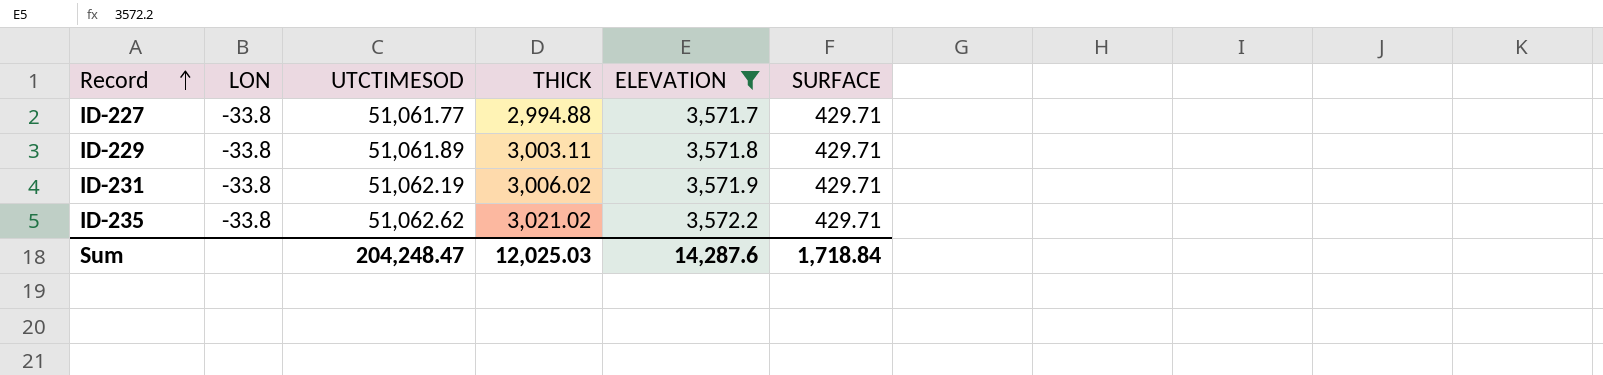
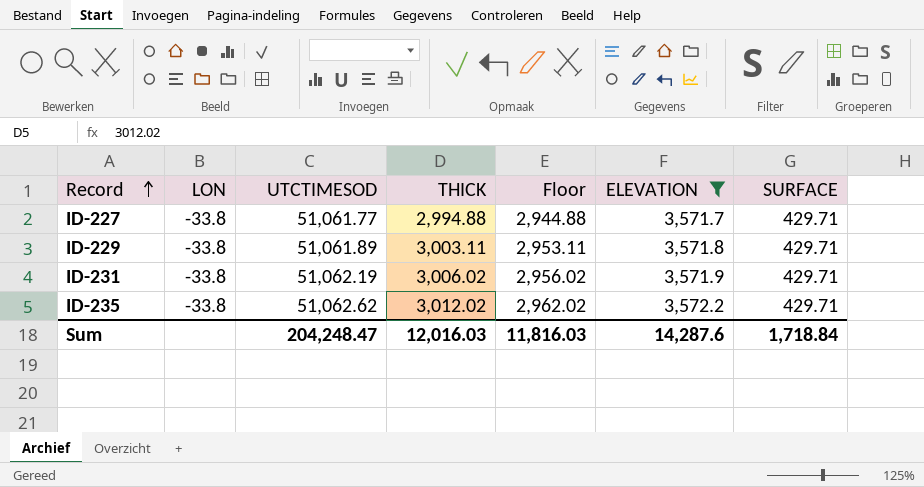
column Floor | formula: none -> [THICK] - 50
ID-235 | THICK: 3,021.02 -> 3,012.02
Sum | THICK: 12,025.03 -> 12,016.03

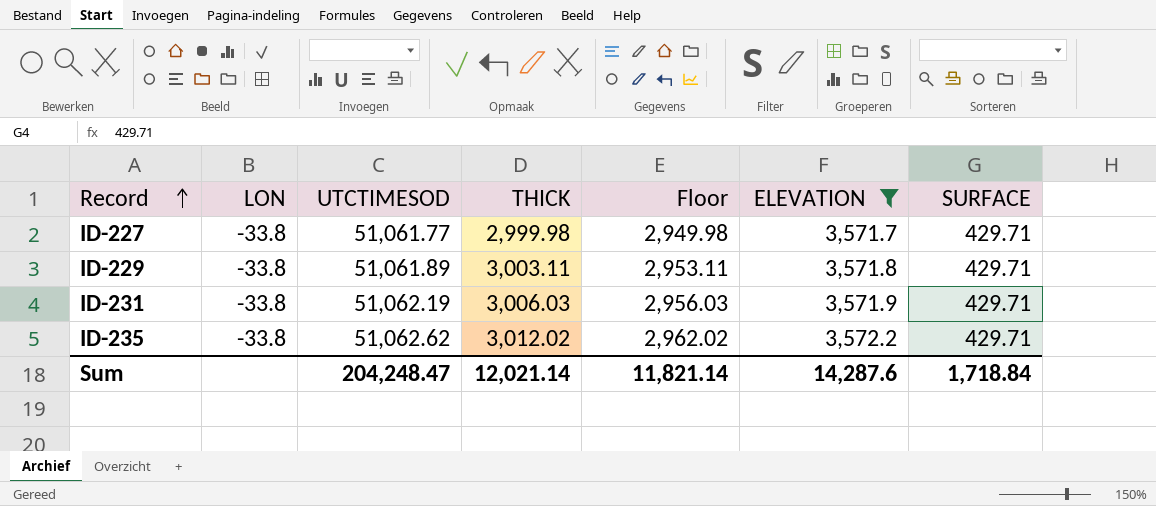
ID-227 | THICK: 2,994.88 -> 2,999.98
ID-227 | Floor: 2,944.88 -> 2,949.98
ID-231 | THICK: 3,006.02 -> 3,006.03
ID-231 | Floor: 2,956.02 -> 2,956.03
Sum | THICK: 12,016.03 -> 12,021.14
Sum | Floor: 11,816.03 -> 11,821.14

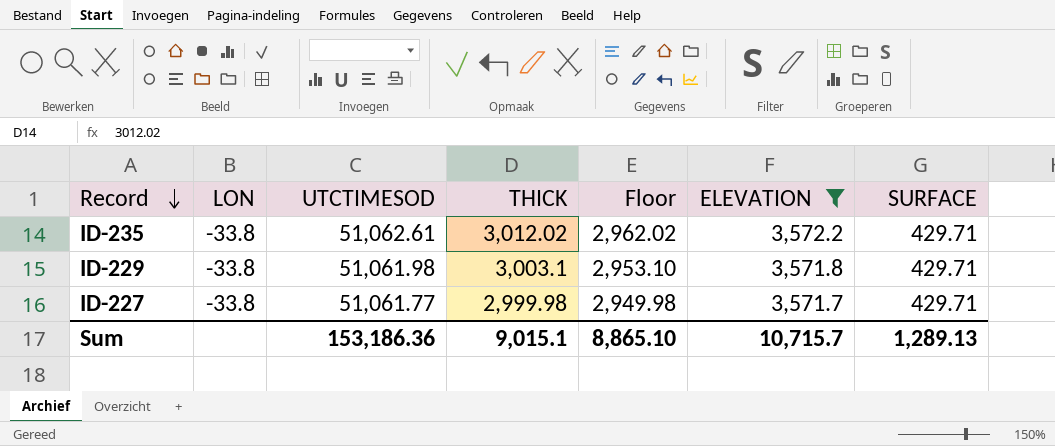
row order: Record ascending -> Record descending
row ID-231: -33.8 | 51,062.19 | 3,006.03 | 2,956.03 | 3,571.9 | 429.71 -> none
ID-235 | UTCTIMESOD: 51,062.62 -> 51,062.61
ID-229 | UTCTIMESOD: 51,061.89 -> 51,061.98
ID-229 | THICK: 3,003.11 -> 3,003.1
ID-229 | Floor: 2,953.11 -> 2,953.10
Sum | UTCTIMESOD: 204,248.47 -> 153,186.36
Sum | THICK: 12,021.14 -> 9,015.1
Sum | Floor: 11,821.14 -> 8,865.10
Sum | ELEVATION: 14,287.6 -> 10,715.7
Sum | SURFACE: 1,718.84 -> 1,289.13

